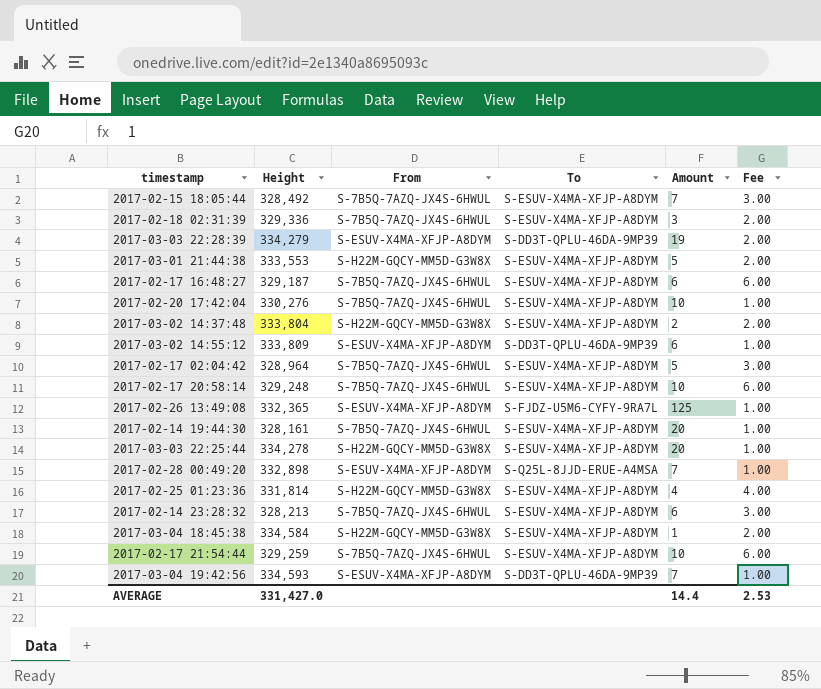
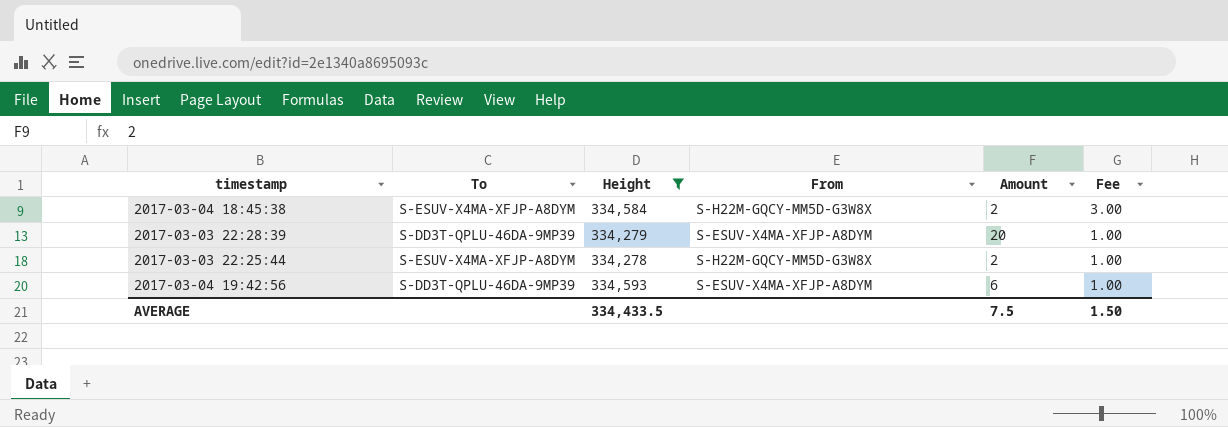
filter: none -> Height >= 334,278
row order: none -> Fee descending
column To | position: 4 -> 2
2017-03-04 18:45:38 | Amount: 1 -> 2
2017-03-04 18:45:38 | Fee: 2.00 -> 3.00
2017-03-03 22:28:39 | Amount: 19 -> 20
2017-03-03 22:28:39 | Fee: 2.00 -> 1.00
2017-03-03 22:25:44 | Amount: 20 -> 2
2017-03-04 19:42:56 | Amount: 7 -> 6
AVERAGE | Height: 331,427.0 -> 334,433.5
AVERAGE | Amount: 14.4 -> 7.5
AVERAGE | Fee: 2.53 -> 1.50

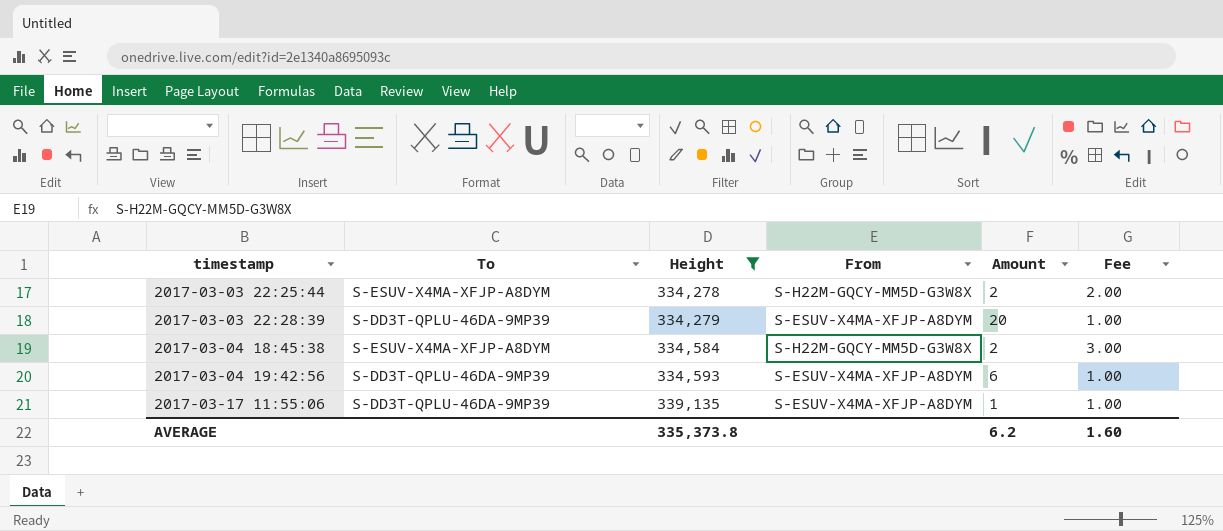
row order: Fee descending -> timestamp ascending
2017-03-03 22:25:44 | Fee: 1.00 -> 2.00
row 2017-03-17 11:55:06: none -> S-DD3T-QPLU-46DA-9MP39 | 339,135 | S-ESUV-X4MA-XFJP-A8DYM | 1 | 1.00
AVERAGE | Height: 334,433.5 -> 335,373.8
AVERAGE | Amount: 7.5 -> 6.2
AVERAGE | Fee: 1.50 -> 1.60

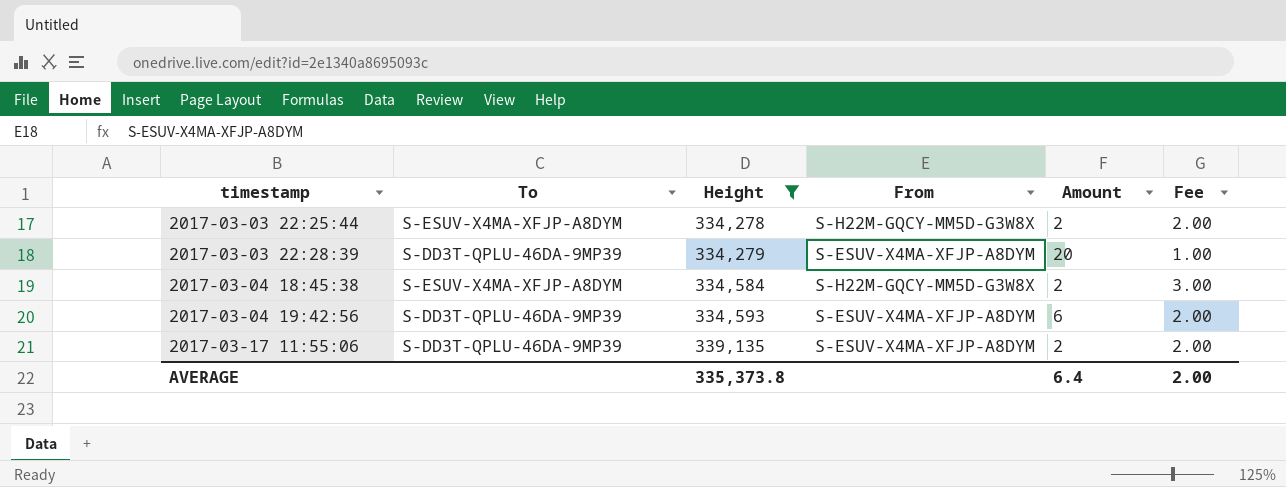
2017-03-04 19:42:56 | Fee: 1.00 -> 2.00
2017-03-17 11:55:06 | Amount: 1 -> 2
2017-03-17 11:55:06 | Fee: 1.00 -> 2.00
AVERAGE | Amount: 6.2 -> 6.4
AVERAGE | Fee: 1.60 -> 2.00

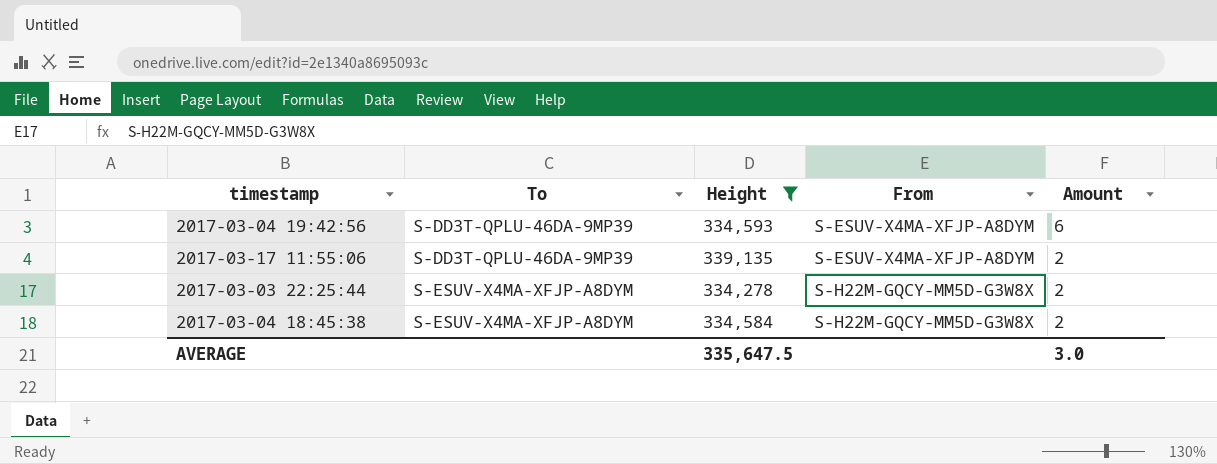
row order: timestamp ascending -> To ascending
column Fee | position: 6 -> none
row 2017-03-03 22:28:39: S-DD3T-QPLU-46DA-9MP39 | 334,279 | S-ESUV-X4MA-XFJP-A8DYM | 20 | 1.00 -> none
AVERAGE | Height: 335,373.8 -> 335,647.5
AVERAGE | Amount: 6.4 -> 3.0

